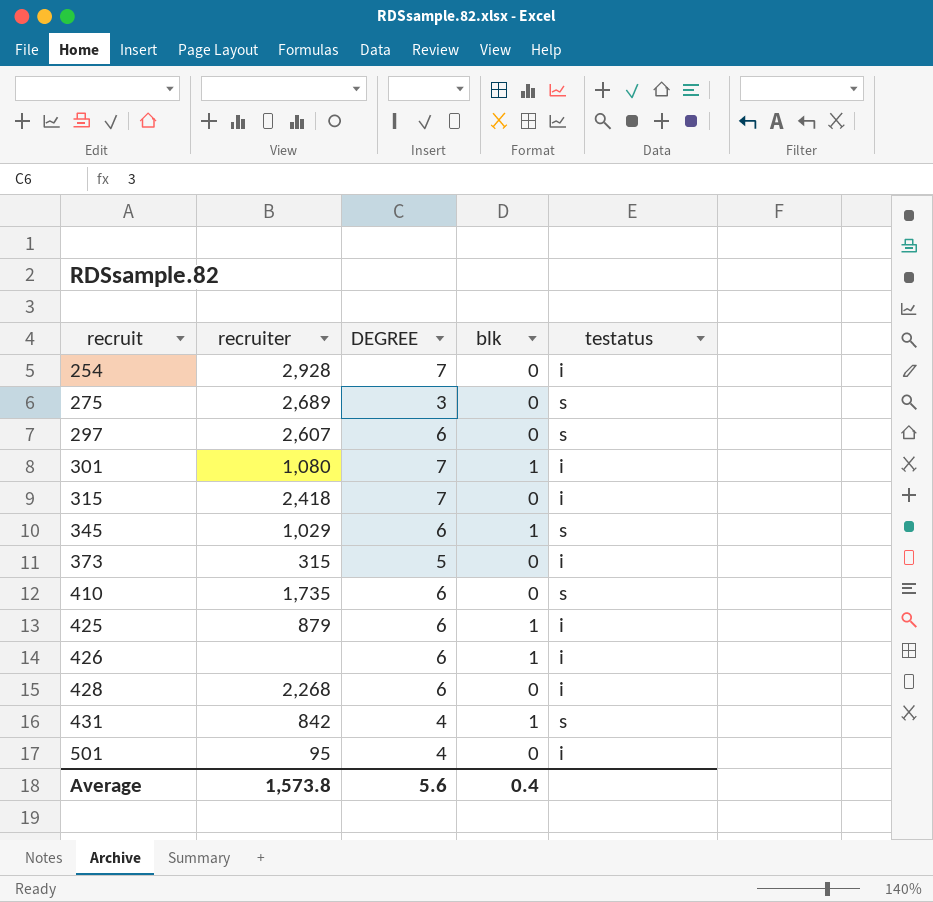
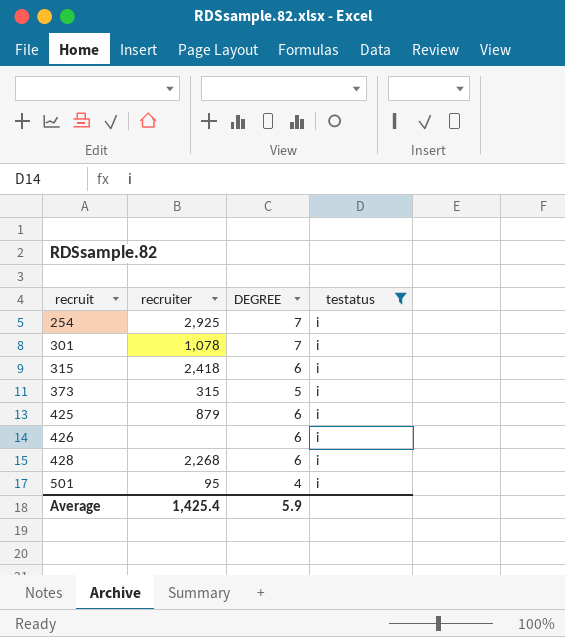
filter: none -> testatus = i
column blk | position: 4 -> none
254 | recruiter: 2,928 -> 2,925
301 | recruiter: 1,080 -> 1,078
315 | DEGREE: 7 -> 6
Average | recruiter: 1,573.8 -> 1,425.4
Average | DEGREE: 5.6 -> 5.9

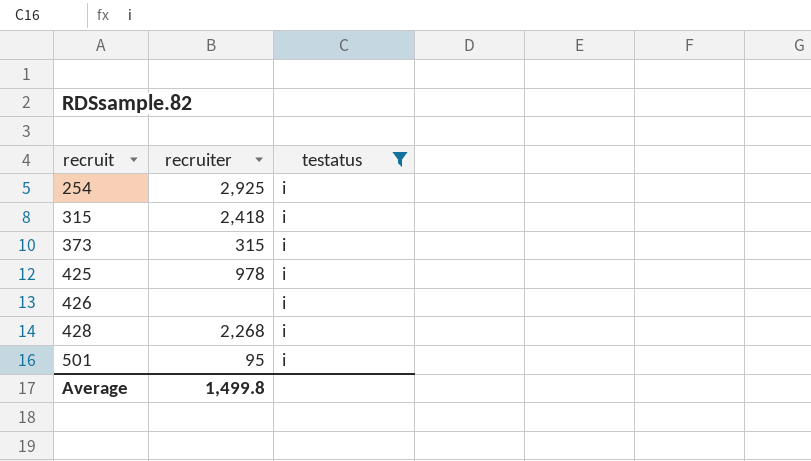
column DEGREE | position: 3 -> none
row 301: 1,078 | 7 | i -> none
425 | recruiter: 879 -> 978
Average | recruiter: 1,425.4 -> 1,499.8

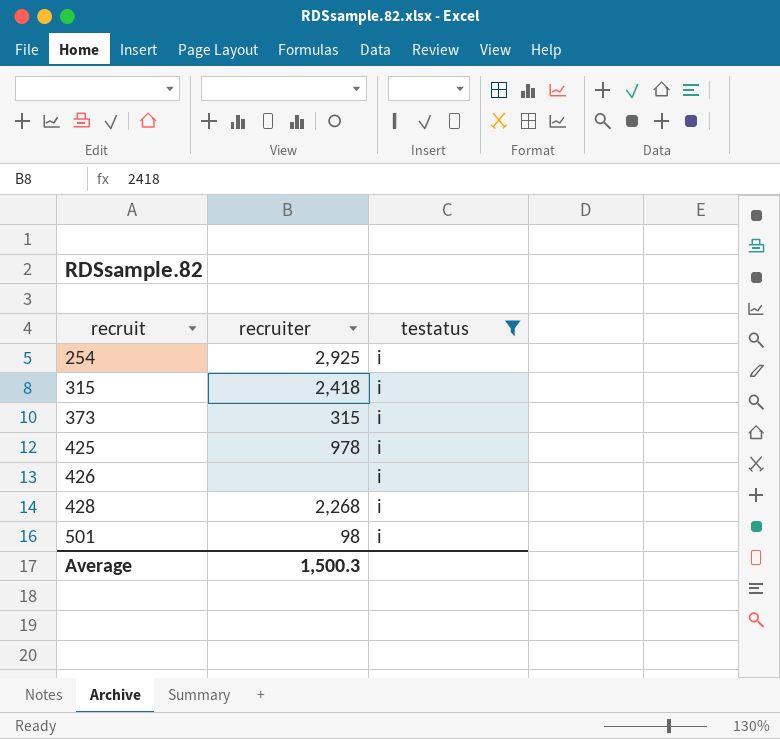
501 | recruiter: 95 -> 98
Average | recruiter: 1,499.8 -> 1,500.3

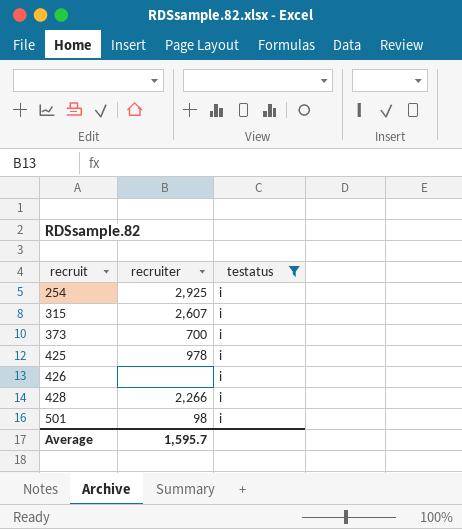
315 | recruiter: 2,418 -> 2,607
373 | recruiter: 315 -> 700
428 | recruiter: 2,268 -> 2,266
Average | recruiter: 1,500.3 -> 1,595.7

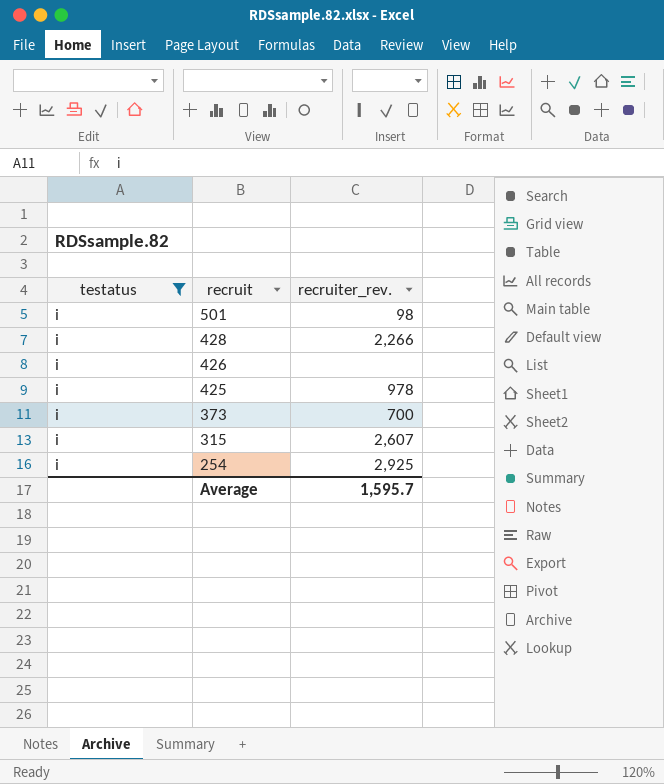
row order: recruit ascending -> recruit descending
column testatus | position: 3 -> 1
column name: recruiter -> recruiter_rev.

